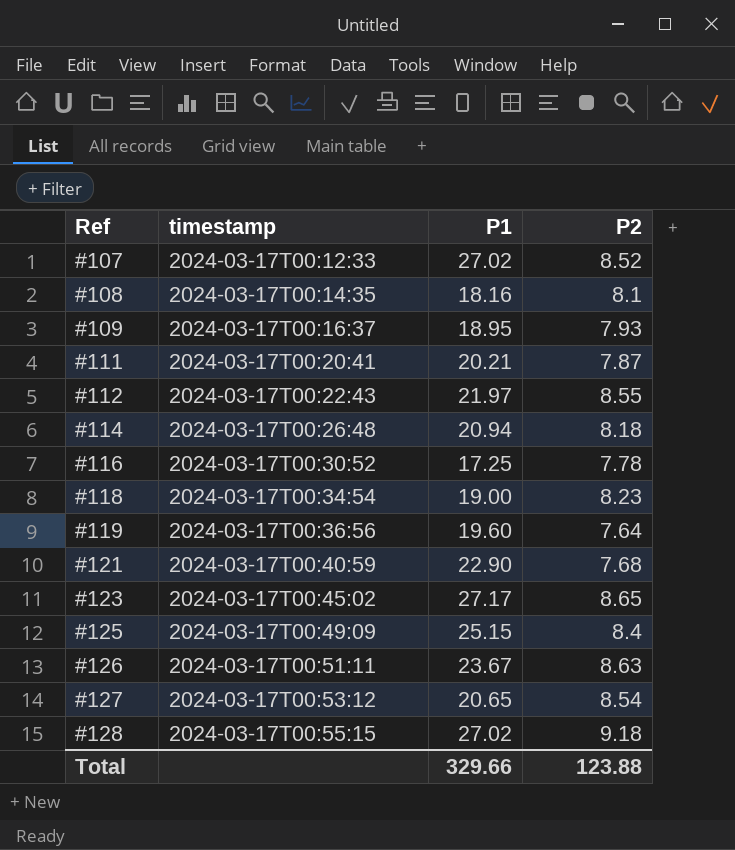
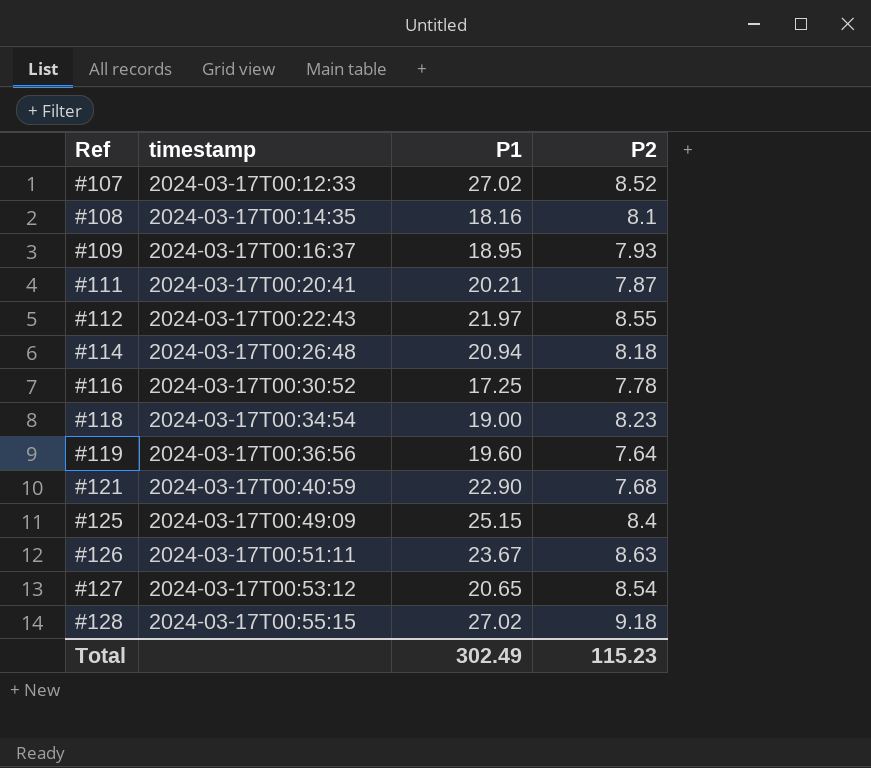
row #123: 2024-03-17T00:45:02 | 27.17 | 8.65 -> none
Total | P1: 329.66 -> 302.49
Total | P2: 123.88 -> 115.23

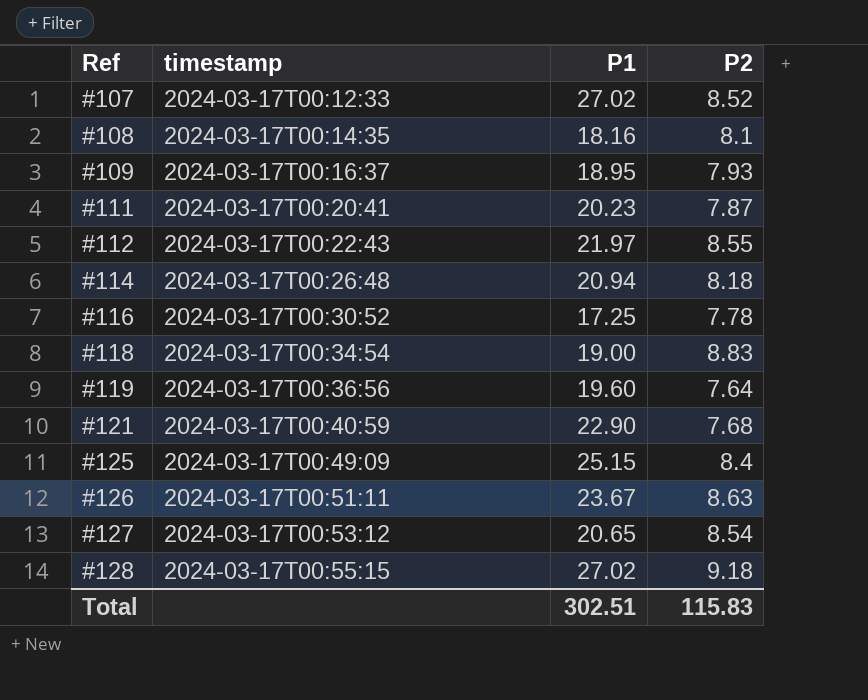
#111 | P1: 20.21 -> 20.23
#118 | P2: 8.23 -> 8.83
Total | P1: 302.49 -> 302.51
Total | P2: 115.23 -> 115.83

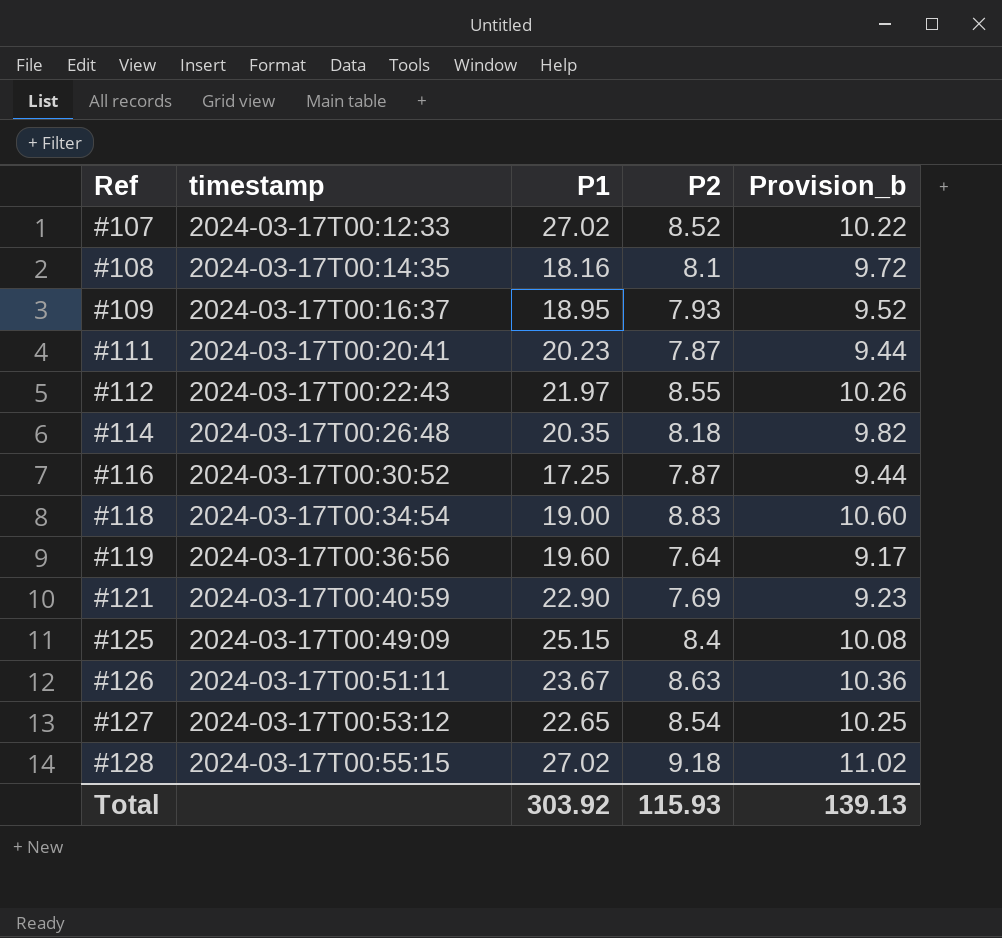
column Provision_b | formula: none -> [P2] * 1.2
#114 | P1: 20.94 -> 20.35
#116 | P2: 7.78 -> 7.87
#121 | P2: 7.68 -> 7.69
#127 | P1: 20.65 -> 22.65
Total | P1: 302.51 -> 303.92
Total | P2: 115.83 -> 115.93

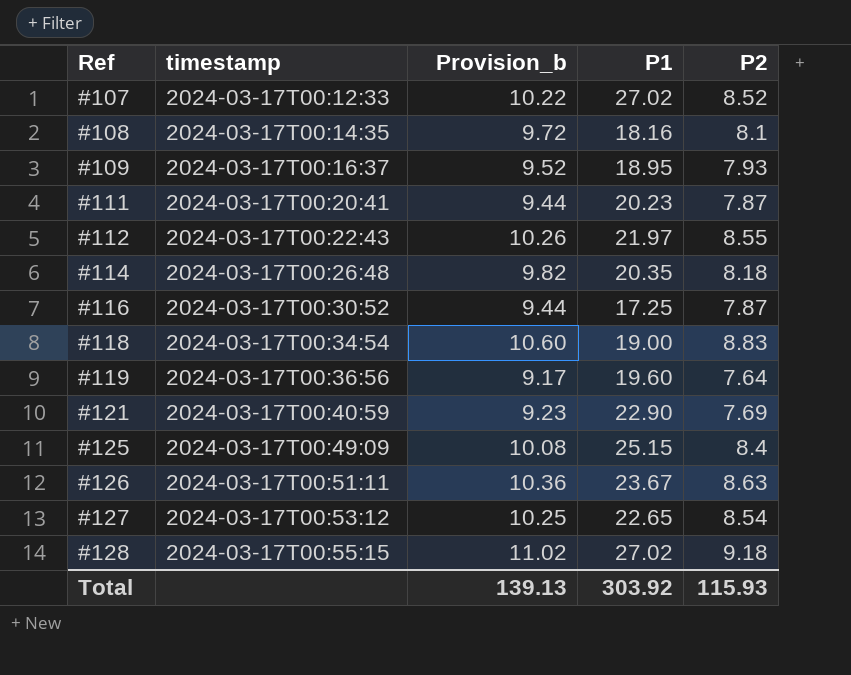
column Provision_b | position: 5 -> 3

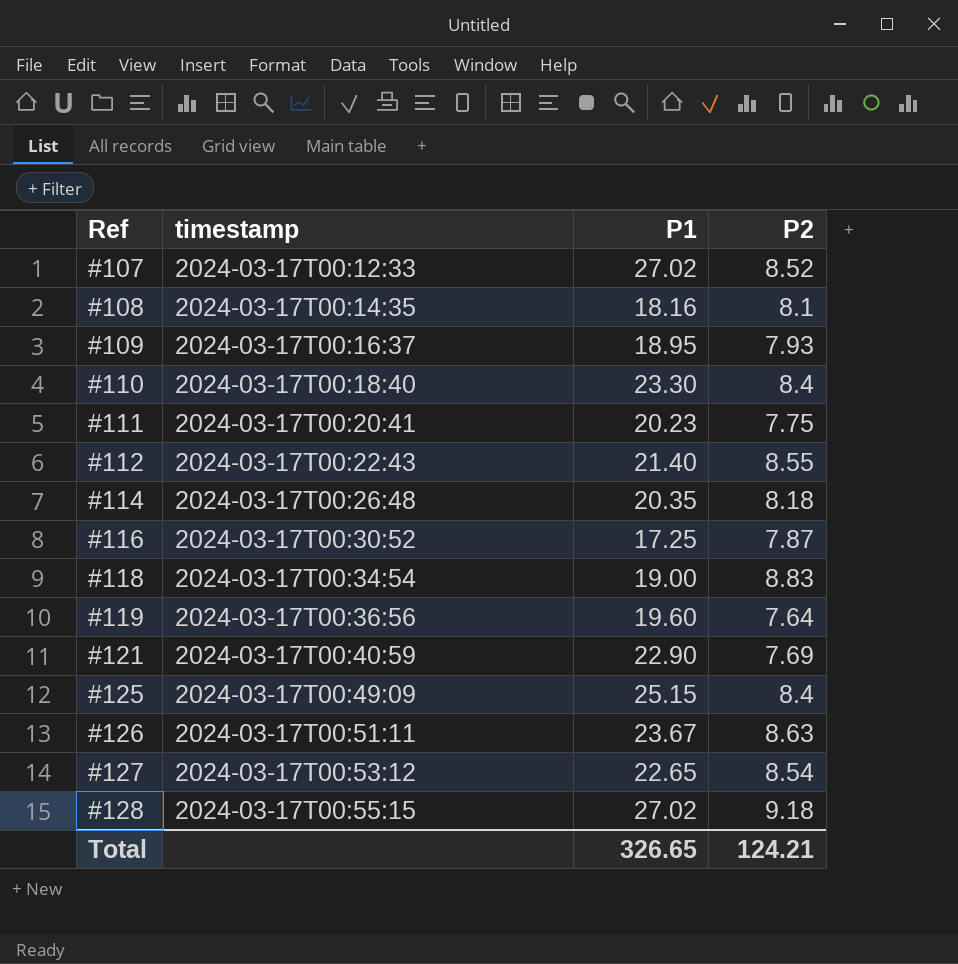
column Provision_b | formula: [P2] * 1.2 -> none
row #110: none -> 2024-03-17T00:18:40 | 23.30 | 8.4
#111 | P2: 7.87 -> 7.75
#112 | P1: 21.97 -> 21.40
Total | P1: 303.92 -> 326.65
Total | P2: 115.93 -> 124.21

